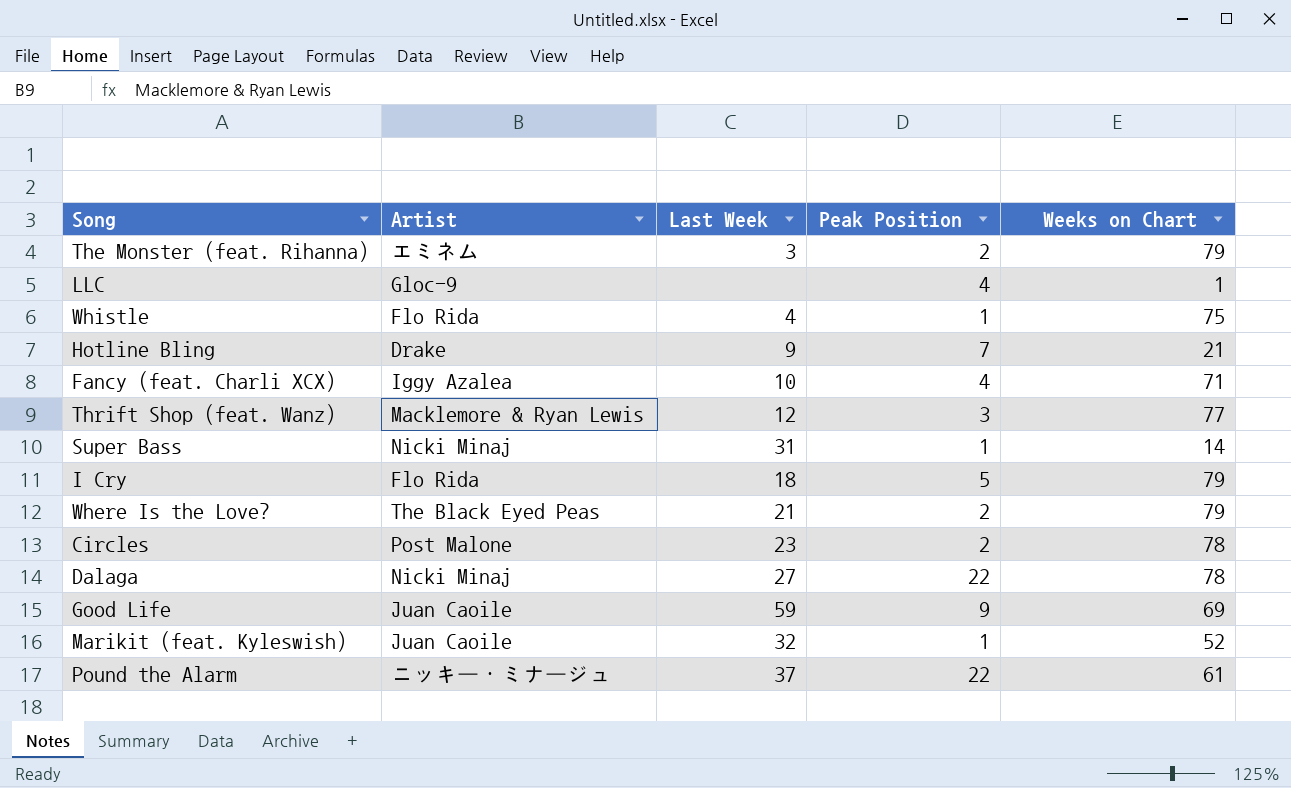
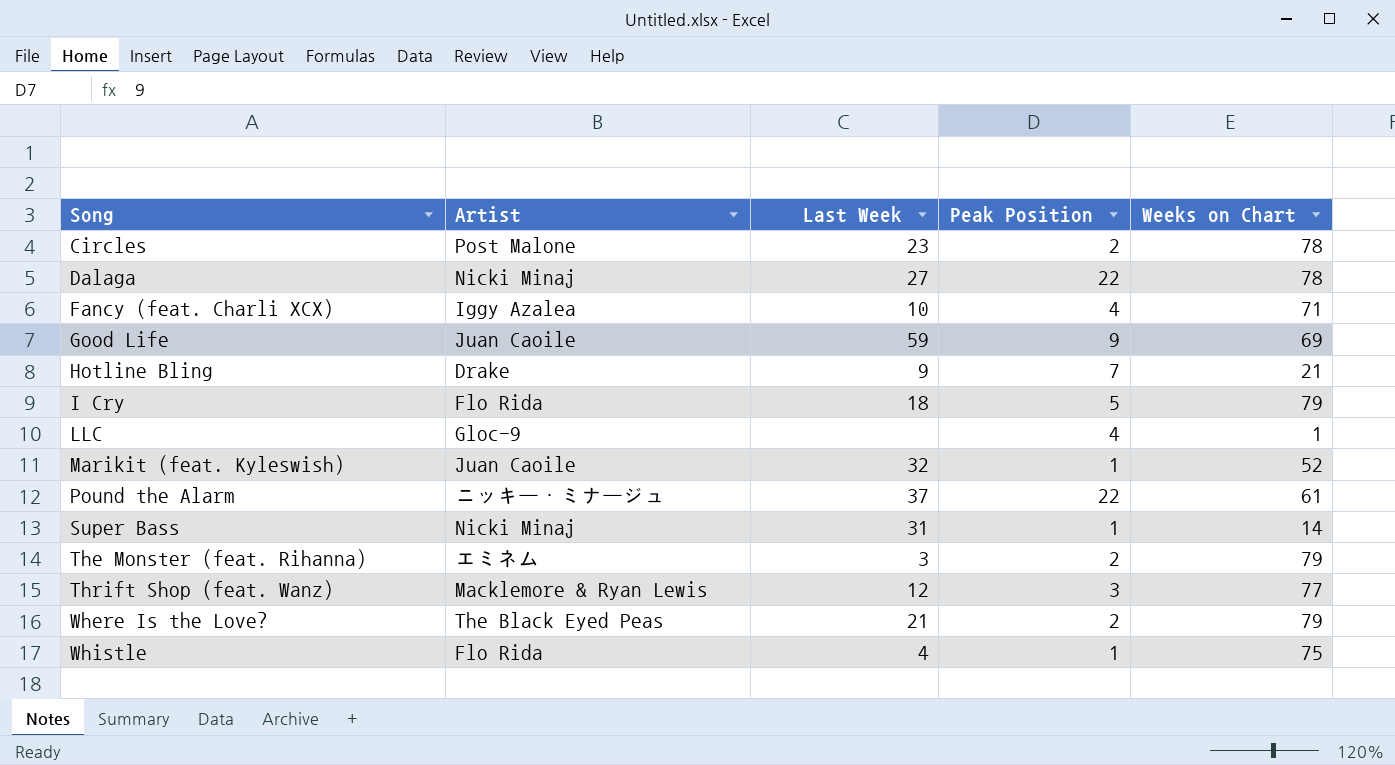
row order: none -> Song ascending

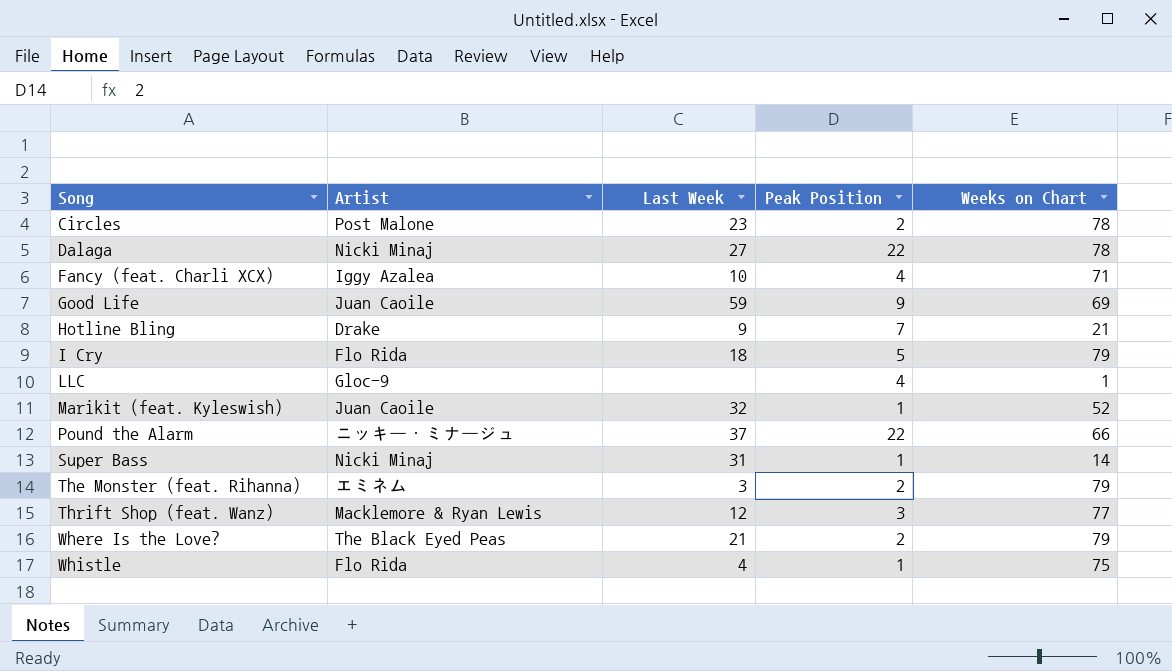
Pound the Alarm | Weeks on Chart: 61 -> 66

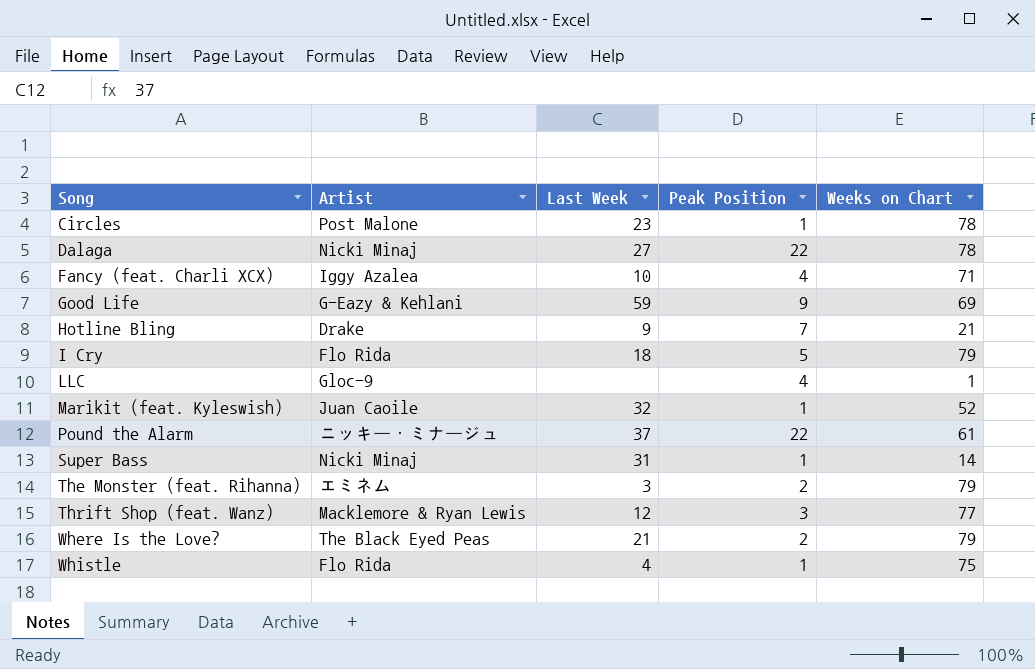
Circles | Peak Position: 2 -> 1
Good Life | Artist: Juan Caoile -> G-Eazy & Kehlani
Pound the Alarm | Weeks on Chart: 66 -> 61

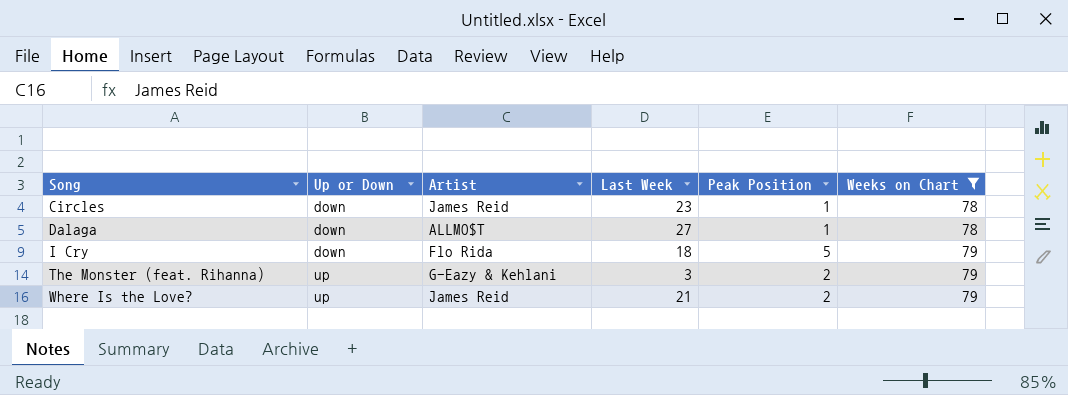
filter: none -> Weeks on Chart >= 78
column Up or Down | position: none -> 2
Circles | Artist: Post Malone -> James Reid
Dalaga | Artist: Nicki Minaj -> ALLMO$T
Dalaga | Peak Position: 22 -> 1
The Monster (feat. Rihanna) | Artist: エミネム -> G-Eazy & Kehlani
Where Is the Love? | Artist: The Black Eyed Peas -> James Reid

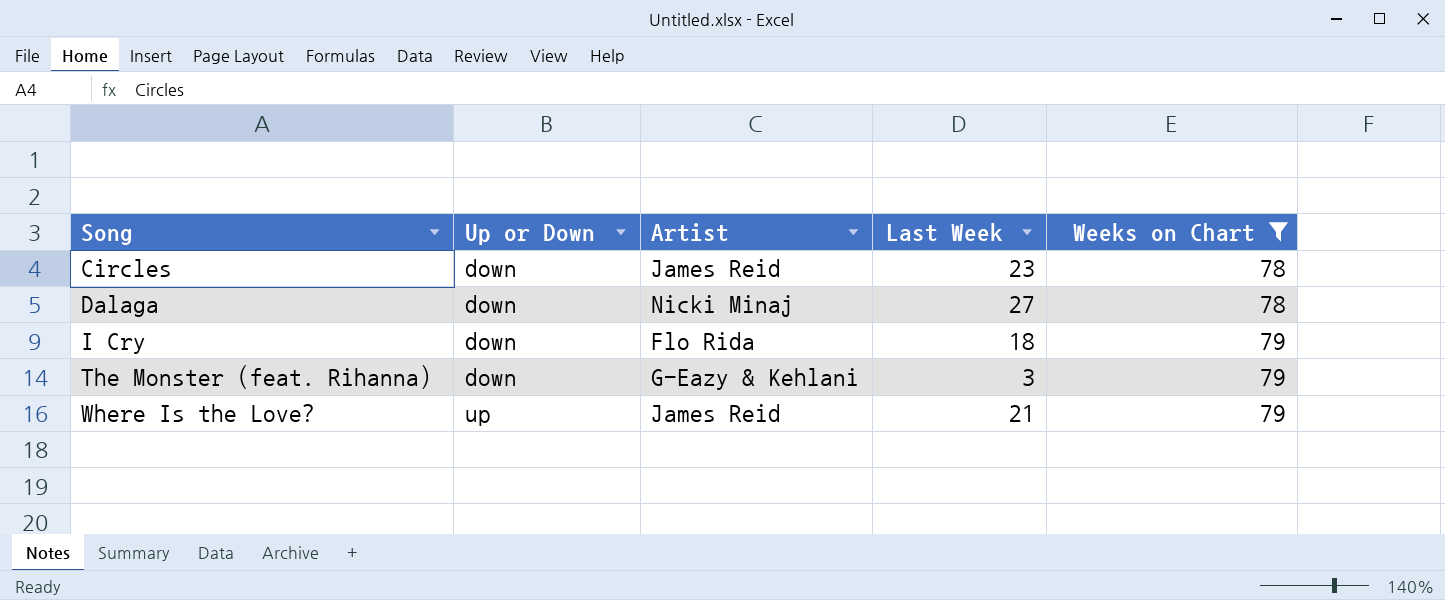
column Peak Position | position: 5 -> none
Dalaga | Artist: ALLMO$T -> Nicki Minaj
The Monster (feat. Rihanna) | Up or Down: up -> down

